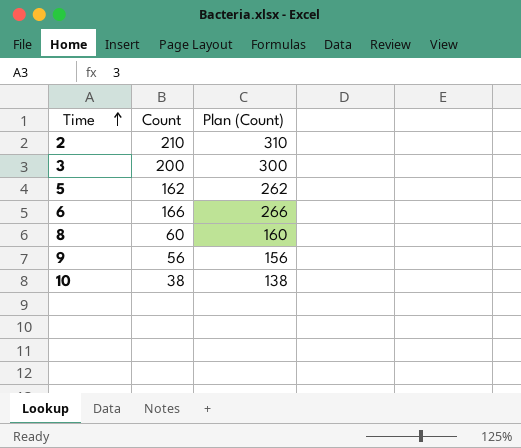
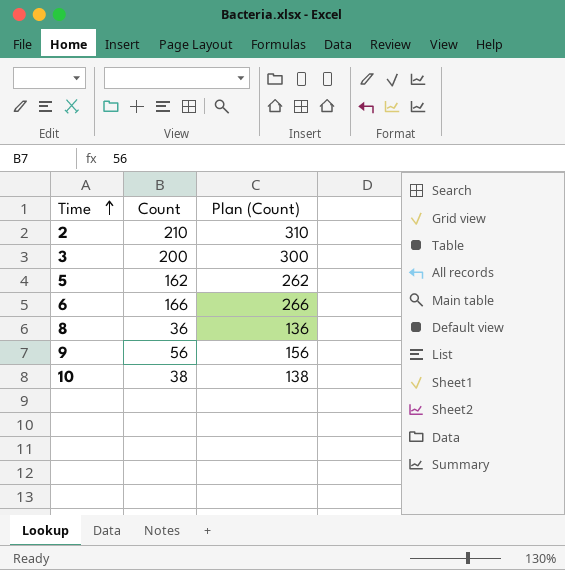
8 | Count: 60 -> 36
8 | Plan (Count): 160 -> 136

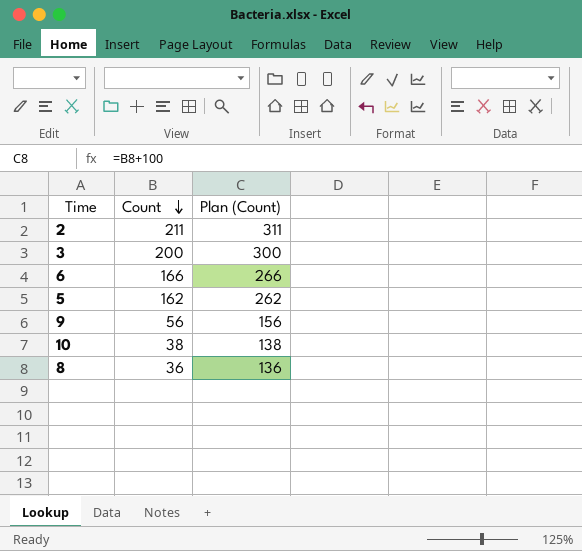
row order: Time ascending -> Count descending
2 | Count: 210 -> 211
2 | Plan (Count): 310 -> 311

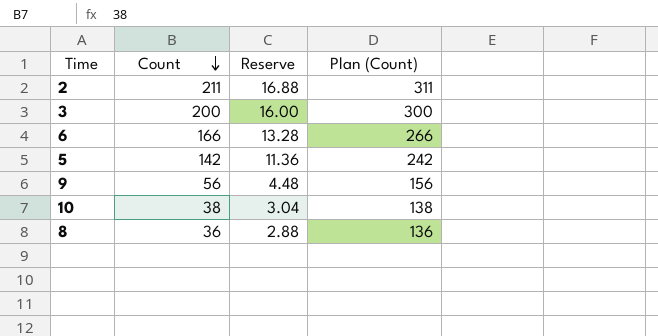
column Reserve | formula: none -> [Count] * 0.08
5 | Count: 162 -> 142
5 | Plan (Count): 262 -> 242

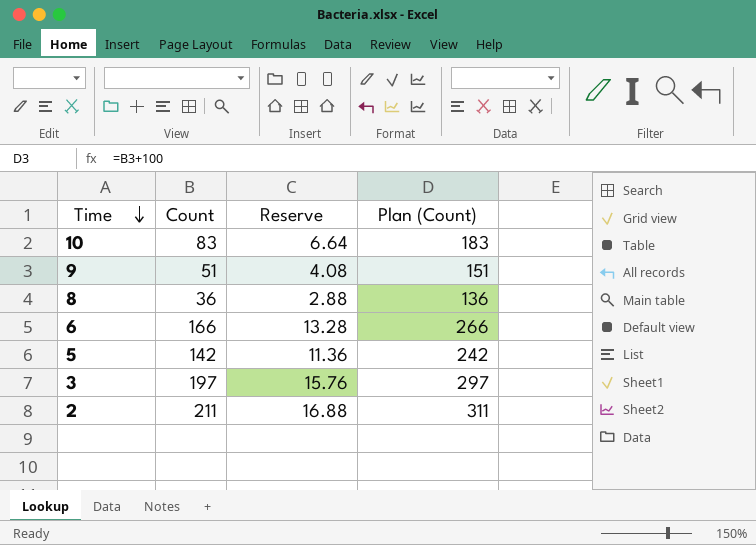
row order: Count descending -> Time descending
10 | Count: 38 -> 83
10 | Reserve: 3.04 -> 6.64
10 | Plan (Count): 138 -> 183
9 | Count: 56 -> 51
9 | Reserve: 4.48 -> 4.08
9 | Plan (Count): 156 -> 151
3 | Count: 200 -> 197
3 | Reserve: 16.00 -> 15.76
3 | Plan (Count): 300 -> 297

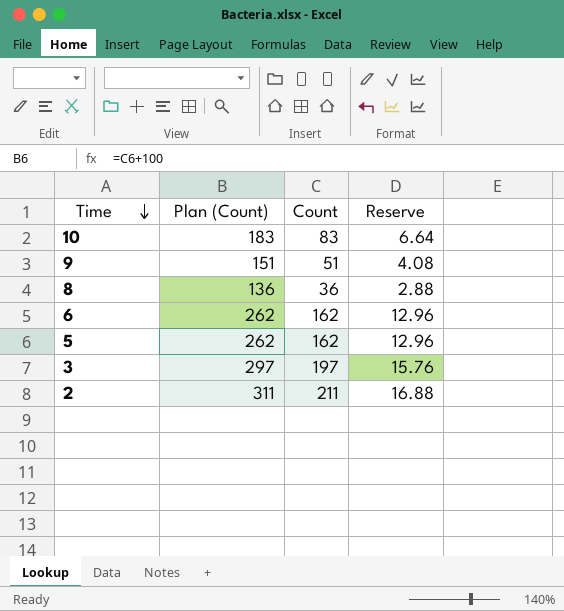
column Plan (Count) | position: 4 -> 2
6 | Plan (Count): 266 -> 262
6 | Count: 166 -> 162
6 | Reserve: 13.28 -> 12.96
5 | Plan (Count): 242 -> 262
5 | Count: 142 -> 162
5 | Reserve: 11.36 -> 12.96

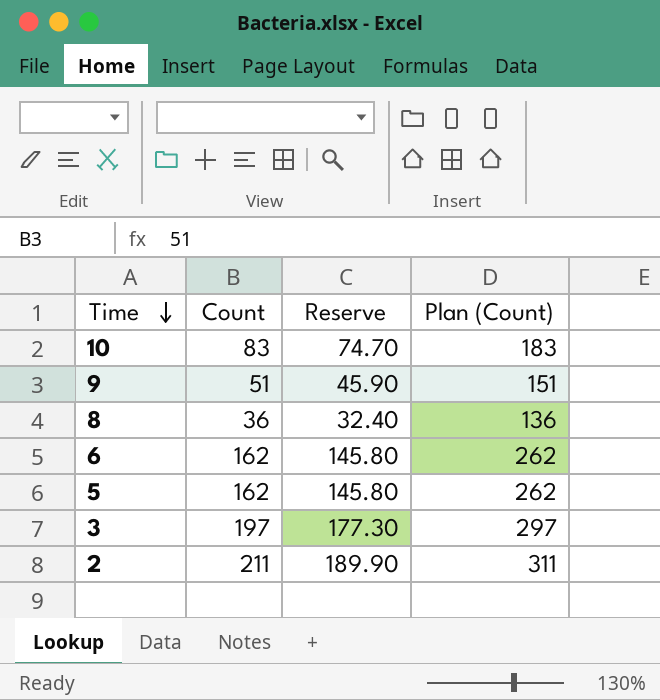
column Reserve | formula: [Count] * 0.08 -> [Count] * 0.9
column Plan (Count) | position: 2 -> 4

